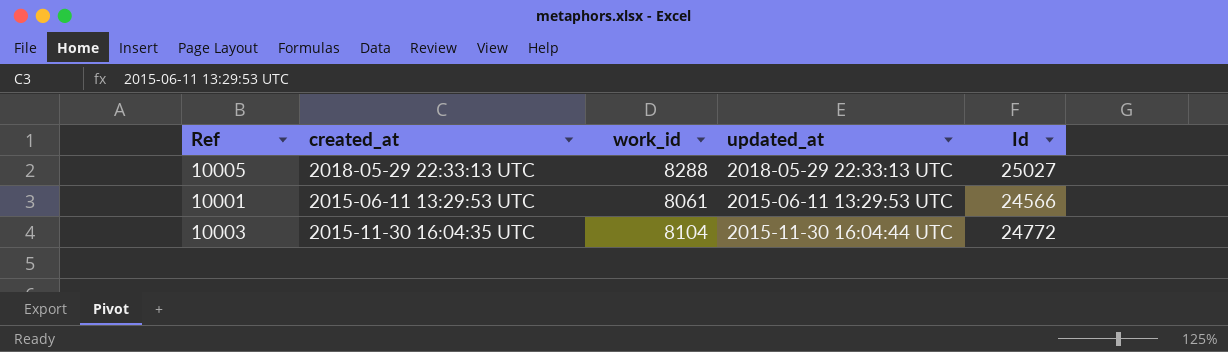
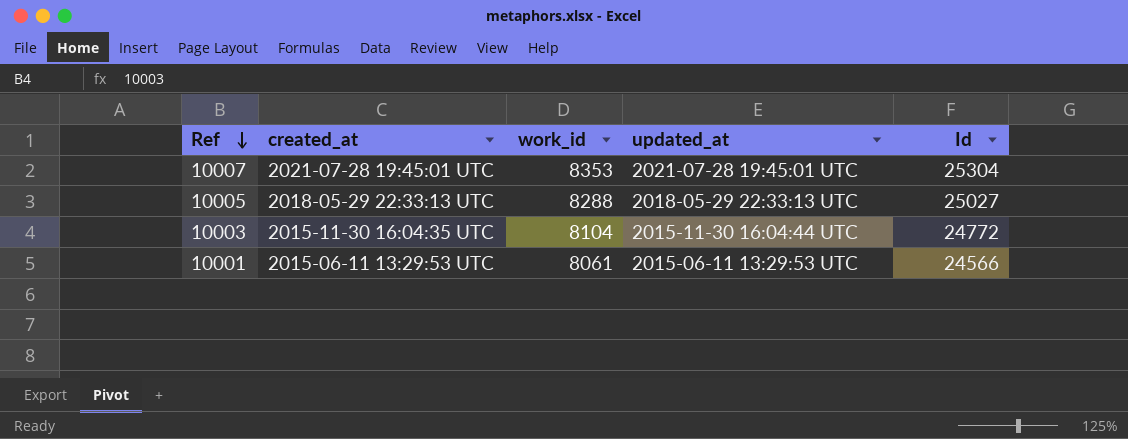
row order: none -> Ref descending
row 10007: none -> 2021-07-28 19:45:01 UTC | 8353 | 2021-07-28 19:45:01 UTC | 25304

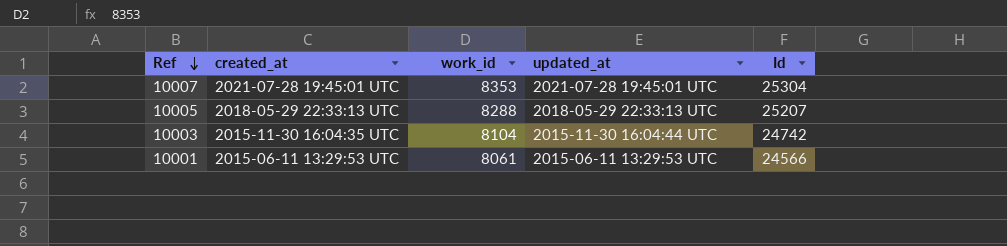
10005 | Id: 25027 -> 25207
10003 | Id: 24772 -> 24742

